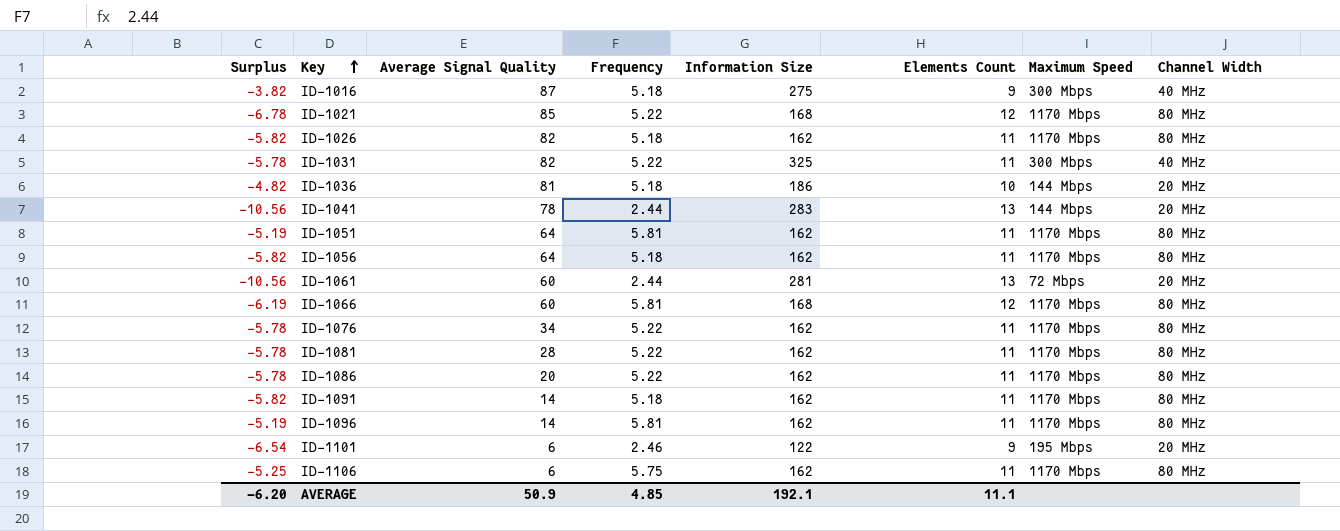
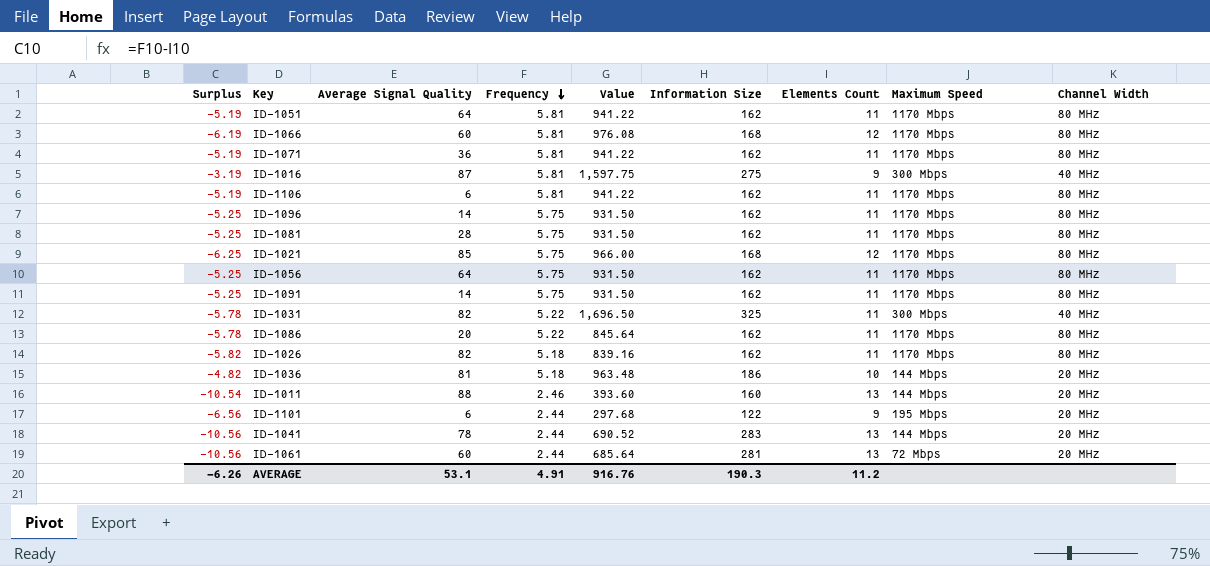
row order: Key ascending -> Frequency descending
column Value | formula: none -> [Frequency] * [Information Size]
row ID-1076: -5.78 | 34 | 5.22 | 162 | 11 | 1170 Mbps | 80 MHz -> none
row ID-1071: none -> -5.19 | 36 | 5.81 | 941.22 | 162 | 11 | 1170 Mbps | 80 MHz
ID-1016 | Surplus: -3.82 -> -3.19
ID-1016 | Frequency: 5.18 -> 5.81
ID-1106 | Surplus: -5.25 -> -5.19
ID-1106 | Frequency: 5.75 -> 5.81
ID-1096 | Surplus: -5.19 -> -5.25
ID-1096 | Frequency: 5.81 -> 5.75
ID-1081 | Surplus: -5.78 -> -5.25
ID-1081 | Frequency: 5.22 -> 5.75
ID-1021 | Surplus: -6.78 -> -6.25
ID-1021 | Frequency: 5.22 -> 5.75
ID-1056 | Surplus: -5.82 -> -5.25
ID-1056 | Frequency: 5.18 -> 5.75
ID-1091 | Surplus: -5.82 -> -5.25
ID-1091 | Frequency: 5.18 -> 5.75
row ID-1011: none -> -10.54 | 88 | 2.46 | 393.60 | 160 | 13 | 144 Mbps | 20 MHz
ID-1101 | Surplus: -6.54 -> -6.56
ID-1101 | Frequency: 2.46 -> 2.44
AVERAGE | Surplus: -6.20 -> -6.26
AVERAGE | Average Signal Quality: 50.9 -> 53.1
AVERAGE | Frequency: 4.85 -> 4.91
AVERAGE | Information Size: 192.1 -> 190.3
AVERAGE | Elements Count: 11.1 -> 11.2

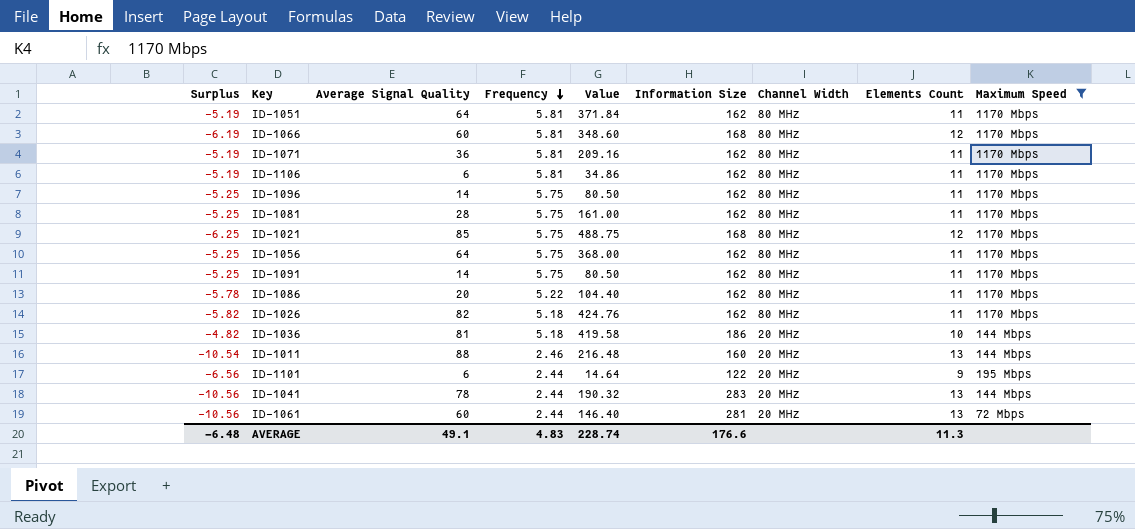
filter: none -> Maximum Speed != 300 Mbps
column Value | formula: [Frequency] * [Information Size] -> [Average Signal Quality] * [Frequency]
column Channel Width | position: 9 -> 7
AVERAGE | Surplus: -6.26 -> -6.48
AVERAGE | Average Signal Quality: 53.1 -> 49.1
AVERAGE | Frequency: 4.91 -> 4.83
AVERAGE | Value: 916.76 -> 228.74
AVERAGE | Information Size: 190.3 -> 176.6
AVERAGE | Elements Count: 11.2 -> 11.3

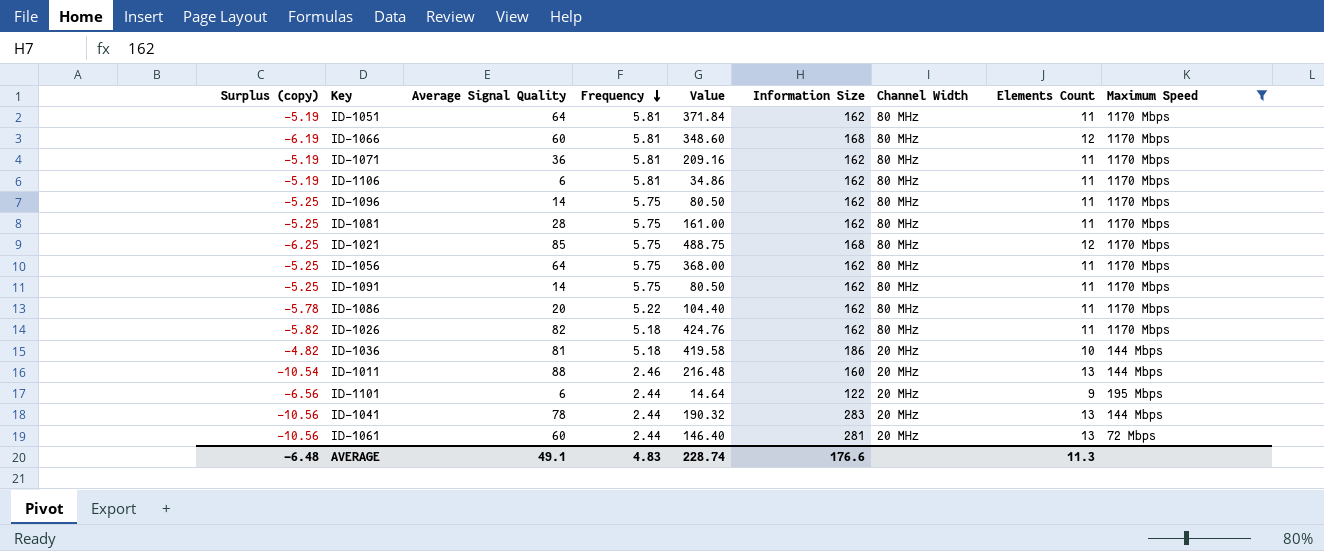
column name: Surplus -> Surplus (copy)

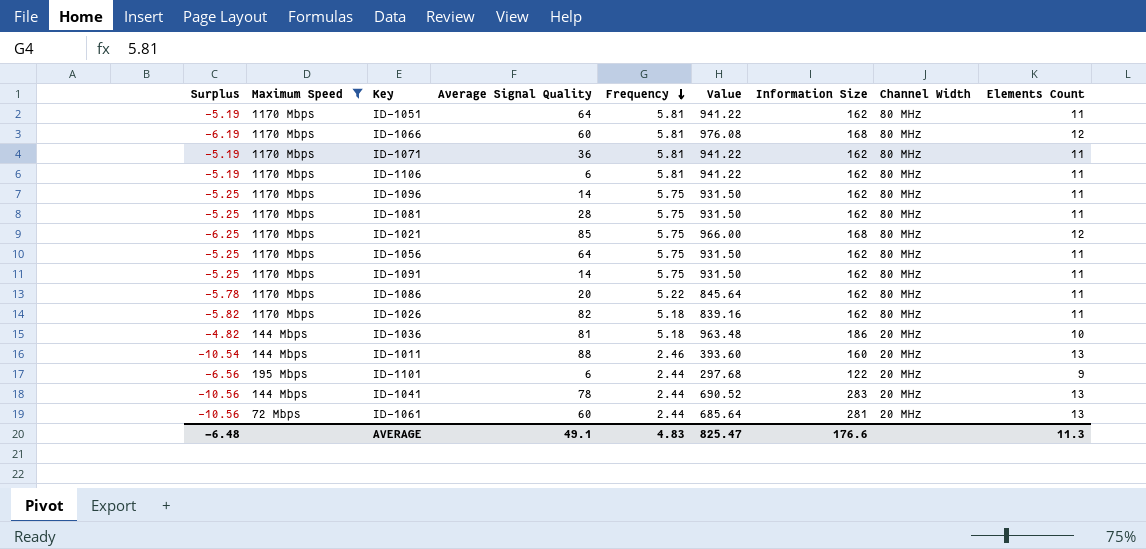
column name: Surplus (copy) -> Surplus
column Maximum Speed | position: 9 -> 2
column Value | formula: [Average Signal Quality] * [Frequency] -> [Frequency] * [Information Size]
AVERAGE | Value: 228.74 -> 825.47

